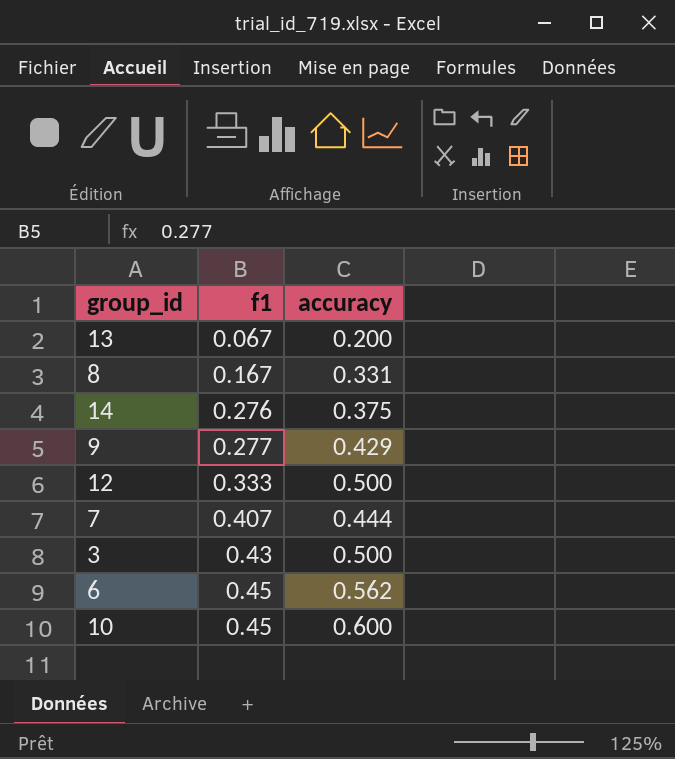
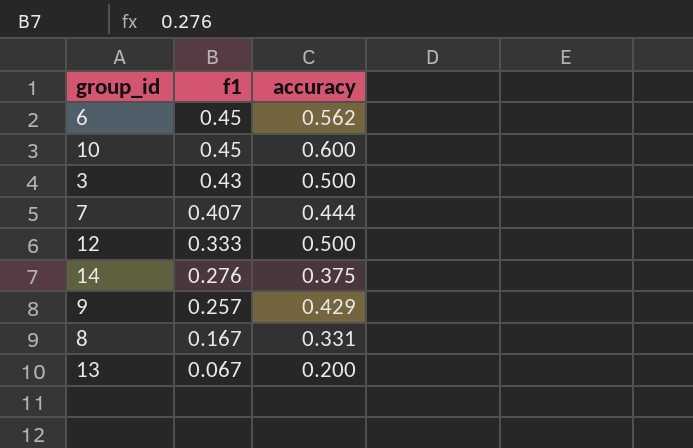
row order: f1 ascending -> f1 descending
9 | f1: 0.277 -> 0.257

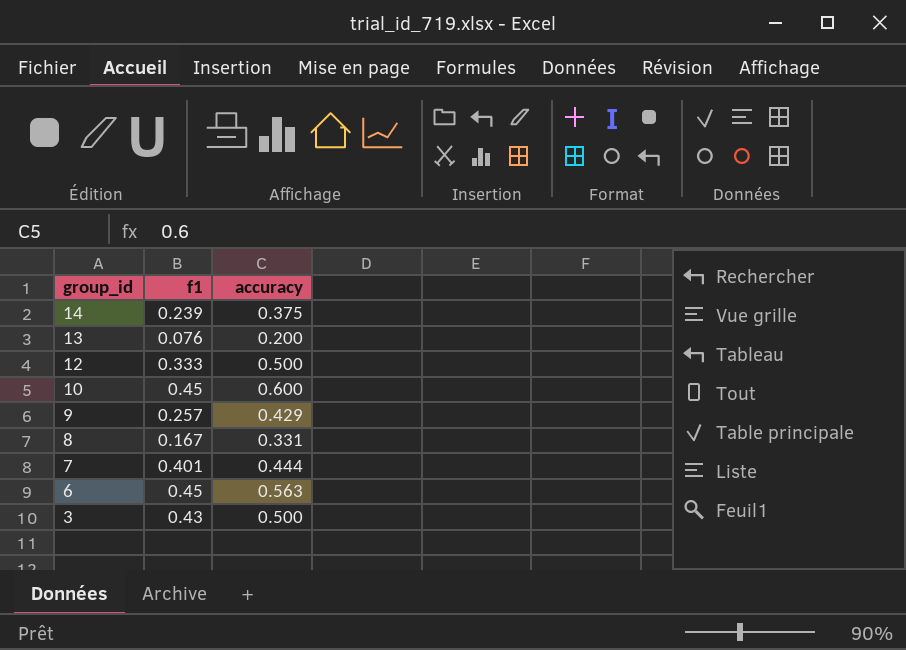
row order: f1 descending -> group_id descending
14 | f1: 0.276 -> 0.239
13 | f1: 0.067 -> 0.076
7 | f1: 0.407 -> 0.401
6 | accuracy: 0.562 -> 0.563

